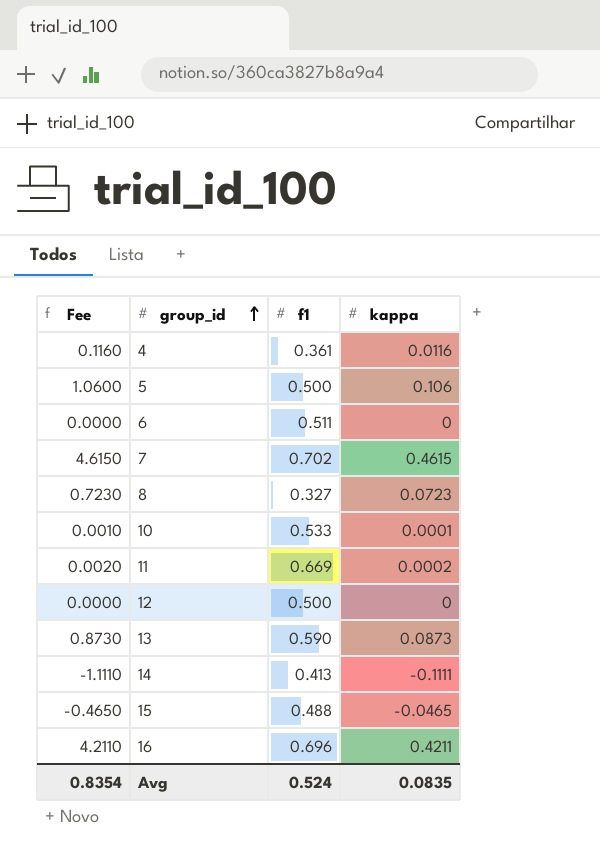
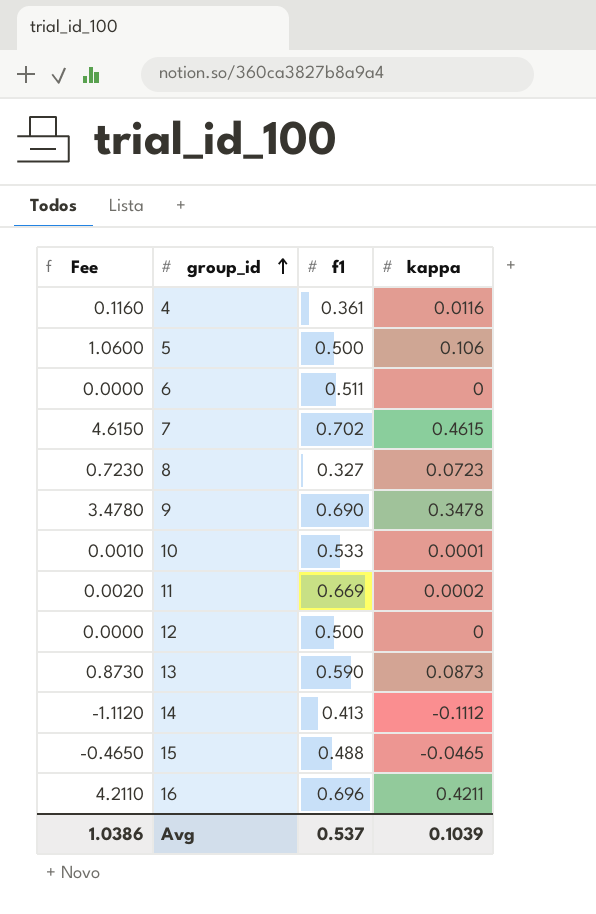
row 9: none -> 3.4780 | 0.690 | 0.3478
14 | Fee: -1.1110 -> -1.1120
14 | kappa: -0.1111 -> -0.1112
Avg | Fee: 0.8354 -> 1.0386
Avg | f1: 0.524 -> 0.537
Avg | kappa: 0.0835 -> 0.1039

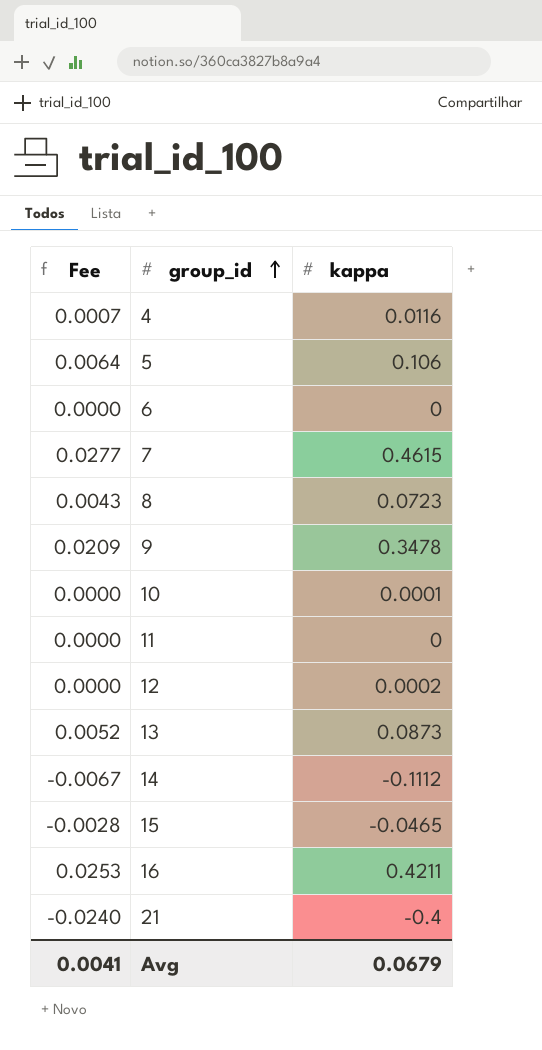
column f1 | position: 3 -> none
column Fee | formula: [kappa] * 10 -> [kappa] * 0.06
11 | kappa: 0.0002 -> 0
12 | kappa: 0 -> 0.0002
row 21: none -> -0.0240 | -0.4
Avg | Fee: 1.0386 -> 0.0041
Avg | kappa: 0.1039 -> 0.0679

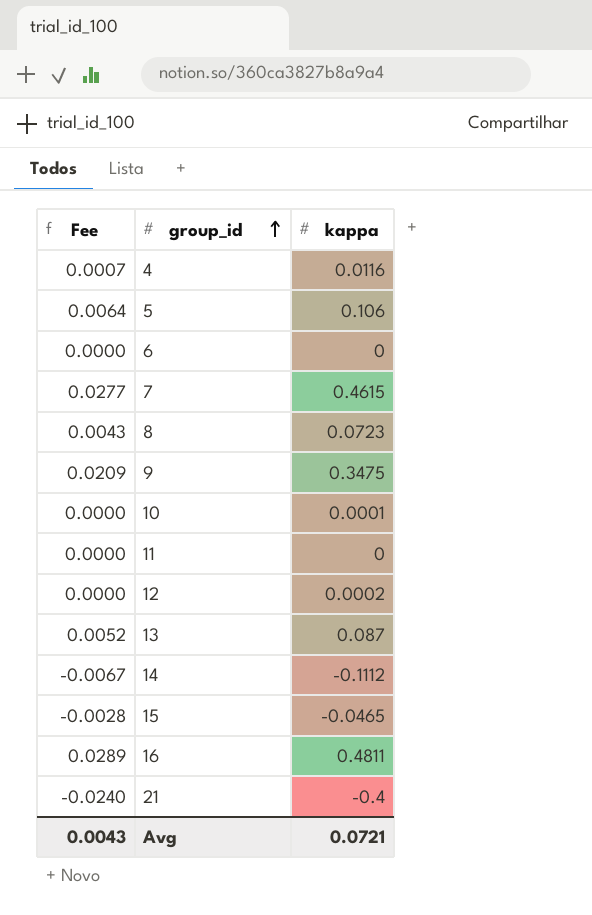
9 | kappa: 0.3478 -> 0.3475
13 | kappa: 0.0873 -> 0.087
16 | Fee: 0.0253 -> 0.0289
16 | kappa: 0.4211 -> 0.4811
Avg | Fee: 0.0041 -> 0.0043
Avg | kappa: 0.0679 -> 0.0721

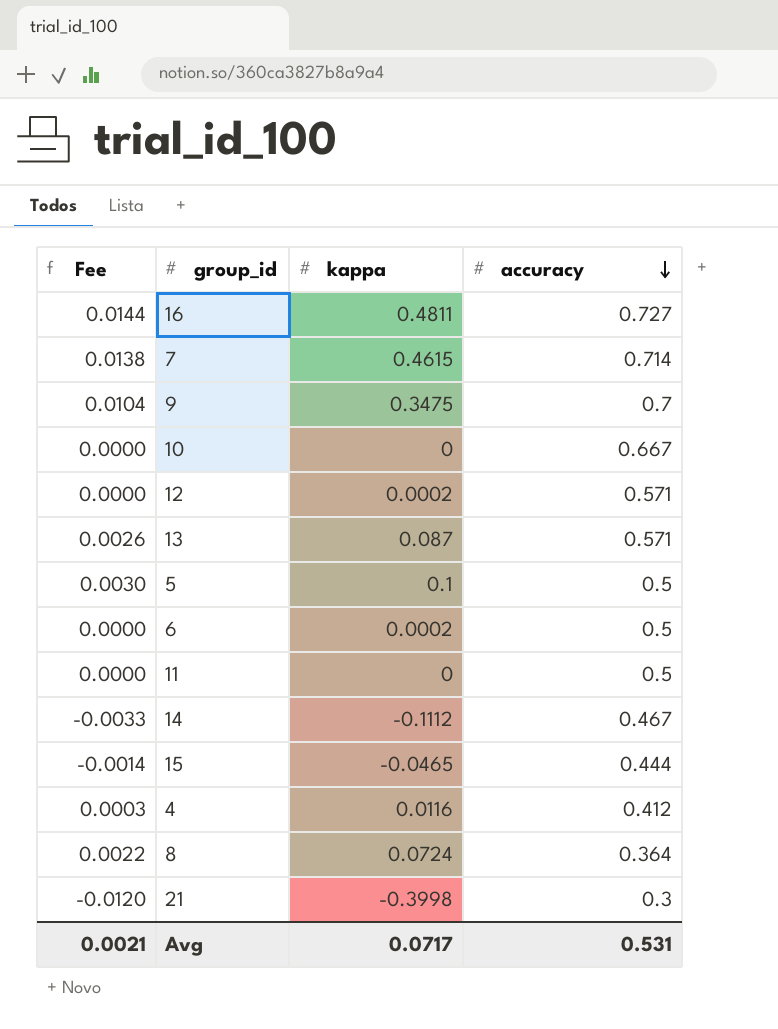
row order: group_id ascending -> accuracy descending
column Fee | formula: [kappa] * 0.06 -> [kappa] * 0.03
column accuracy | position: none -> 4
10 | kappa: 0.0001 -> 0
5 | kappa: 0.106 -> 0.1
6 | kappa: 0 -> 0.0002
8 | kappa: 0.0723 -> 0.0724
21 | kappa: -0.4 -> -0.3998
Avg | Fee: 0.0043 -> 0.0021
Avg | kappa: 0.0721 -> 0.0717

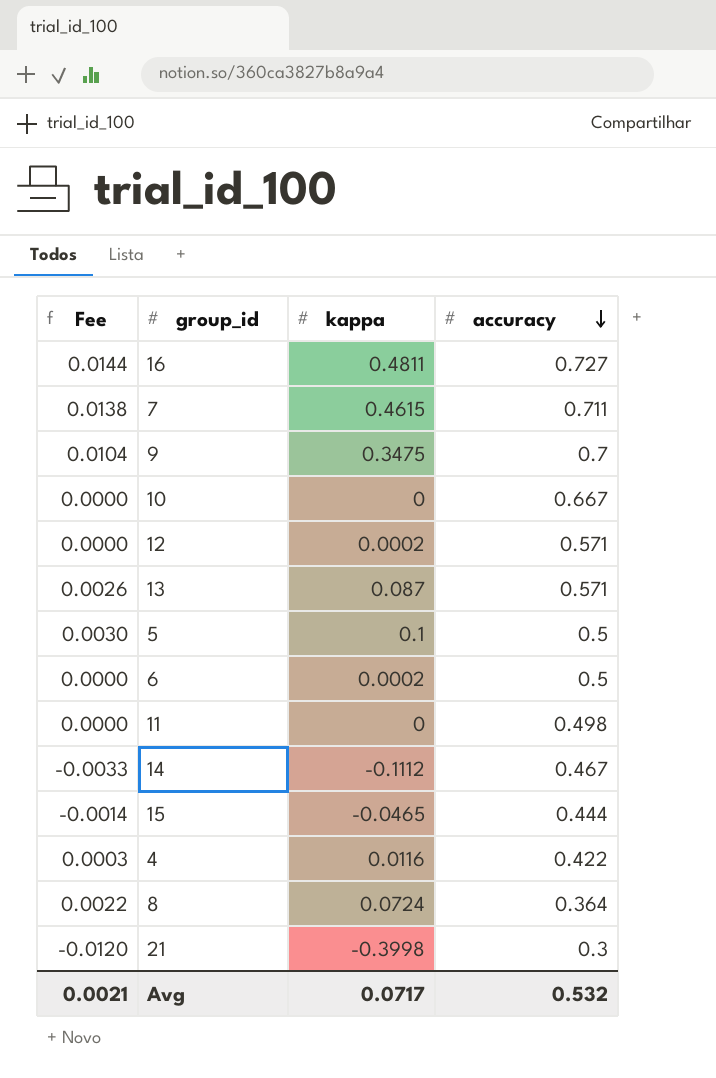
7 | accuracy: 0.714 -> 0.711
11 | accuracy: 0.5 -> 0.498
4 | accuracy: 0.412 -> 0.422
Avg | accuracy: 0.531 -> 0.532

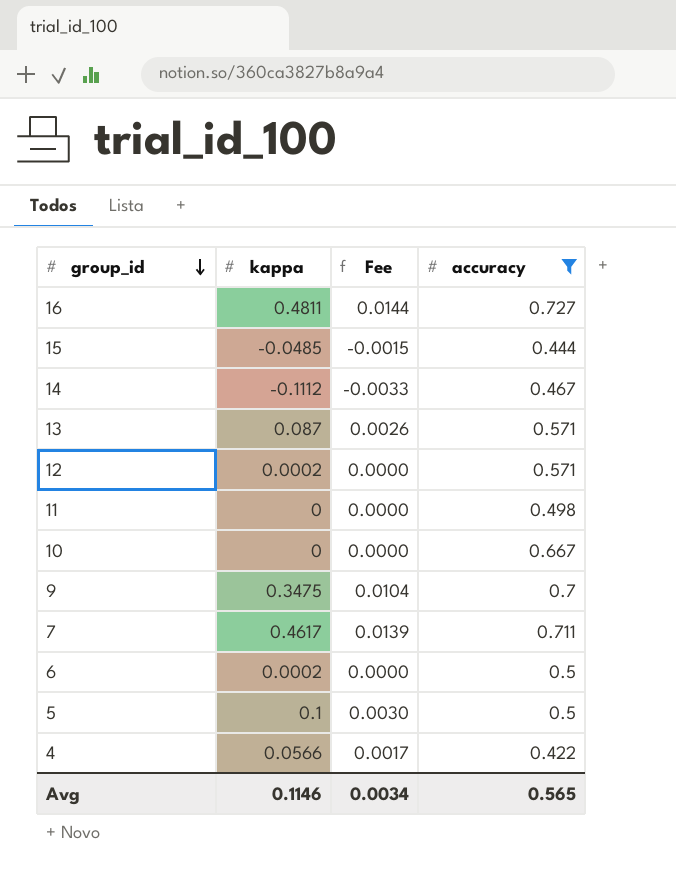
filter: none -> accuracy >= 0.422
row order: accuracy descending -> group_id descending
column Fee | position: 1 -> 3
15 | kappa: -0.0465 -> -0.0485
15 | Fee: -0.0014 -> -0.0015
7 | kappa: 0.4615 -> 0.4617
7 | Fee: 0.0138 -> 0.0139
4 | kappa: 0.0116 -> 0.0566
4 | Fee: 0.0003 -> 0.0017
Avg | kappa: 0.0717 -> 0.1146
Avg | Fee: 0.0021 -> 0.0034
Avg | accuracy: 0.532 -> 0.565

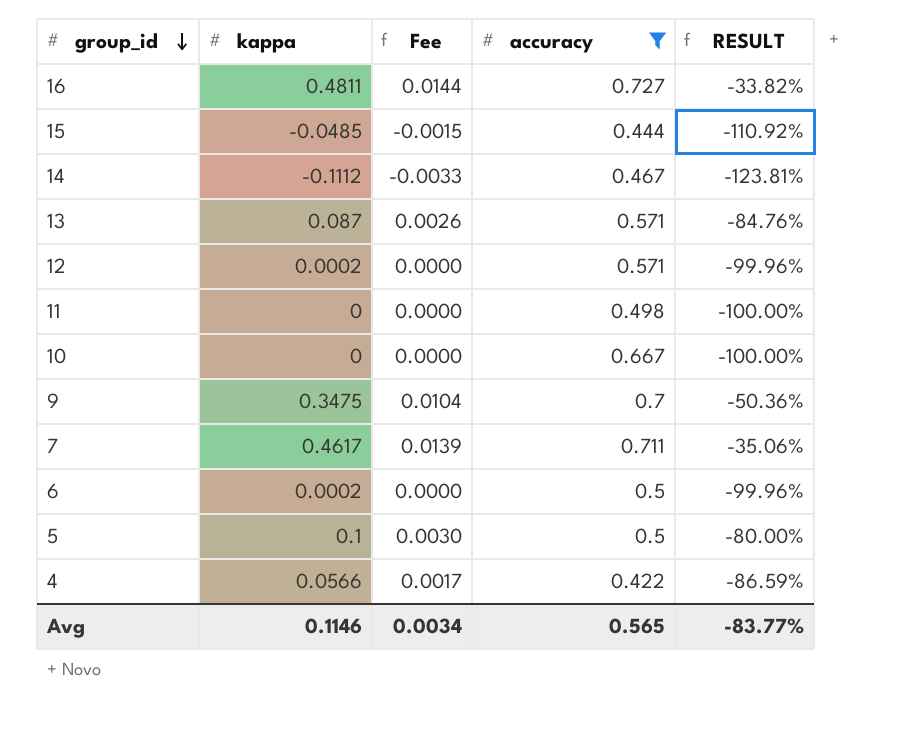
column RESULT | formula: none -> ([kappa] - [accuracy]) / [accuracy]

